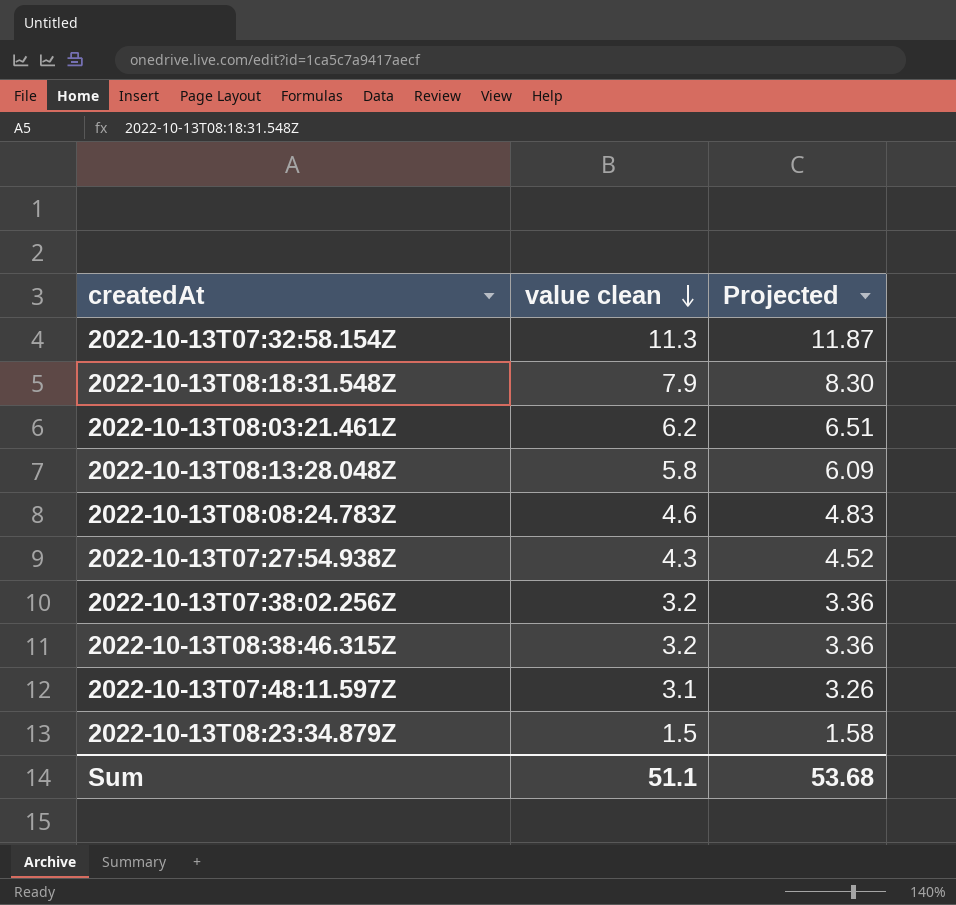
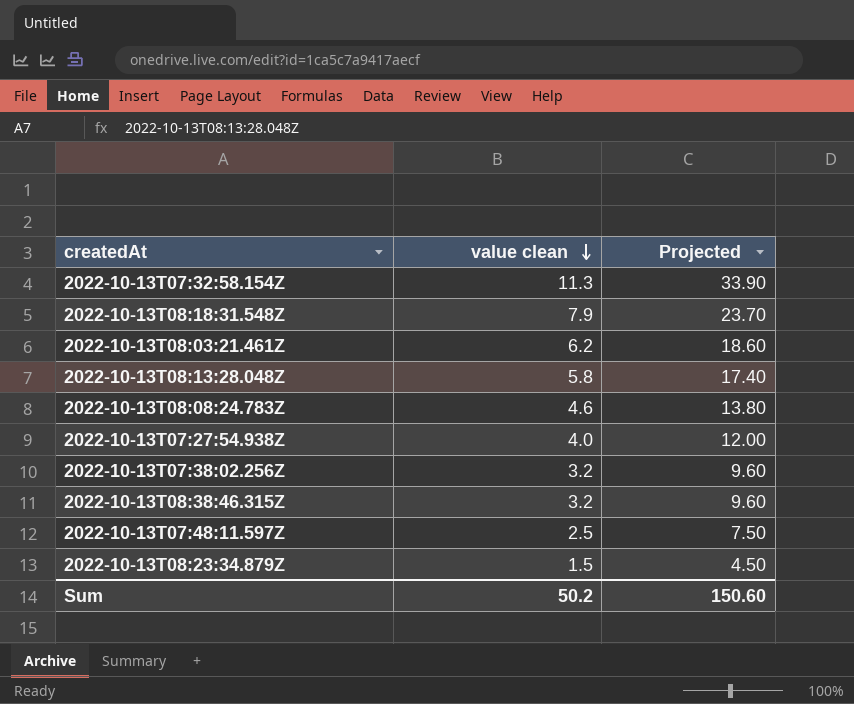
column Projected | formula: [value clean] * 1.05 -> [value clean] * 3
2022-10-13T07:27:54.938Z | value clean: 4.3 -> 4.0
2022-10-13T07:48:11.597Z | value clean: 3.1 -> 2.5
Sum | value clean: 51.1 -> 50.2
Sum | Projected: 53.68 -> 150.60

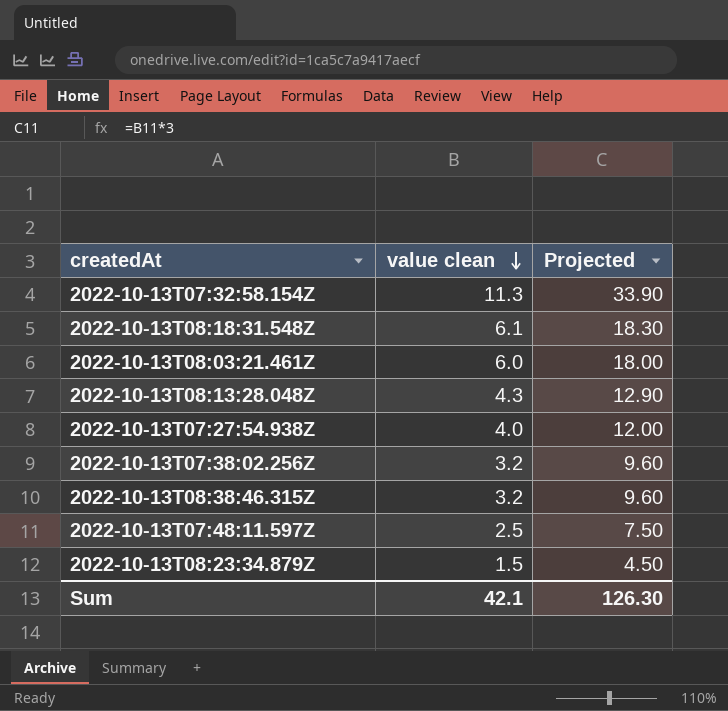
row 2022-10-13T08:08:24.783Z: 4.6 | 13.80 -> none
2022-10-13T08:18:31.548Z | value clean: 7.9 -> 6.1
2022-10-13T08:18:31.548Z | Projected: 23.70 -> 18.30
2022-10-13T08:03:21.461Z | value clean: 6.2 -> 6.0
2022-10-13T08:03:21.461Z | Projected: 18.60 -> 18.00
2022-10-13T08:13:28.048Z | value clean: 5.8 -> 4.3
2022-10-13T08:13:28.048Z | Projected: 17.40 -> 12.90
Sum | value clean: 50.2 -> 42.1
Sum | Projected: 150.60 -> 126.30

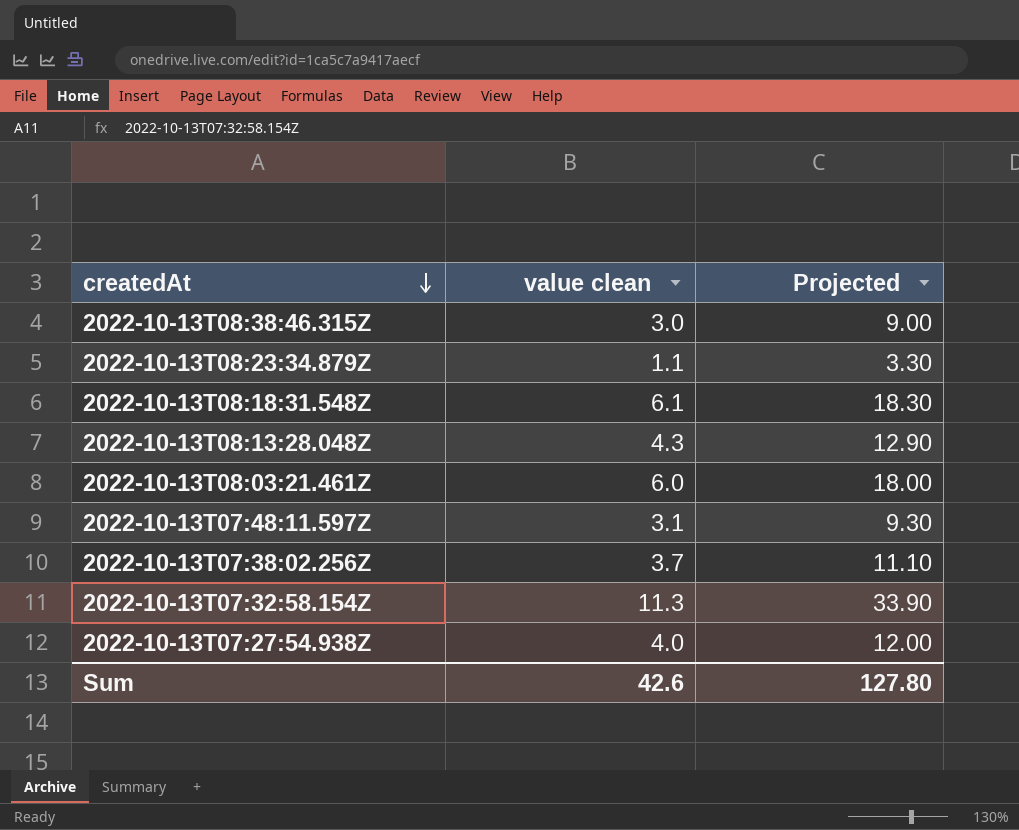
row order: value clean descending -> createdAt descending
2022-10-13T08:38:46.315Z | value clean: 3.2 -> 3.0
2022-10-13T08:38:46.315Z | Projected: 9.60 -> 9.00
2022-10-13T08:23:34.879Z | value clean: 1.5 -> 1.1
2022-10-13T08:23:34.879Z | Projected: 4.50 -> 3.30
2022-10-13T07:48:11.597Z | value clean: 2.5 -> 3.1
2022-10-13T07:48:11.597Z | Projected: 7.50 -> 9.30
2022-10-13T07:38:02.256Z | value clean: 3.2 -> 3.7
2022-10-13T07:38:02.256Z | Projected: 9.60 -> 11.10
Sum | value clean: 42.1 -> 42.6
Sum | Projected: 126.30 -> 127.80

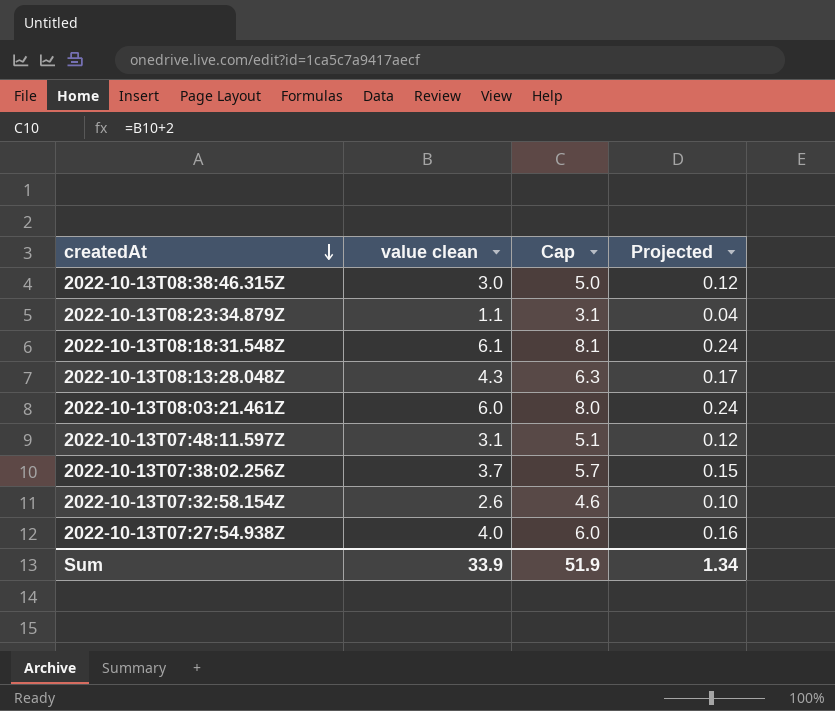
column Cap | formula: none -> [value clean] + 2
column Projected | formula: [value clean] * 3 -> [value clean] * 0.04
2022-10-13T07:32:58.154Z | value clean: 11.3 -> 2.6
Sum | value clean: 42.6 -> 33.9
Sum | Projected: 127.80 -> 1.34

